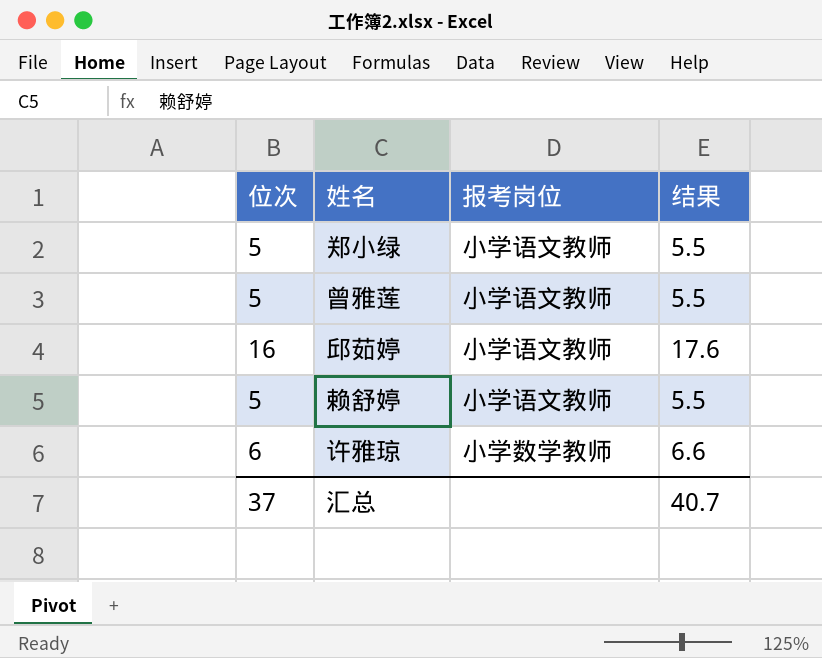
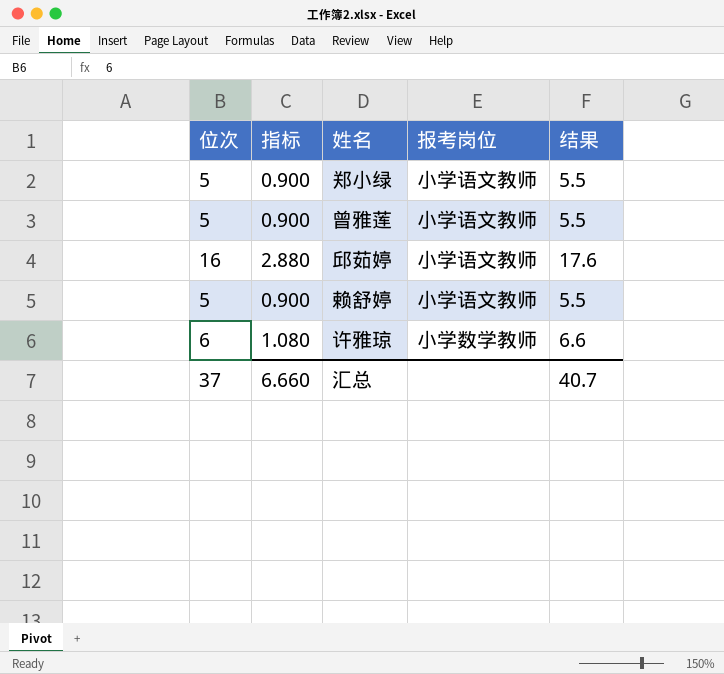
column 指标 | formula: none -> [位次] * 0.18

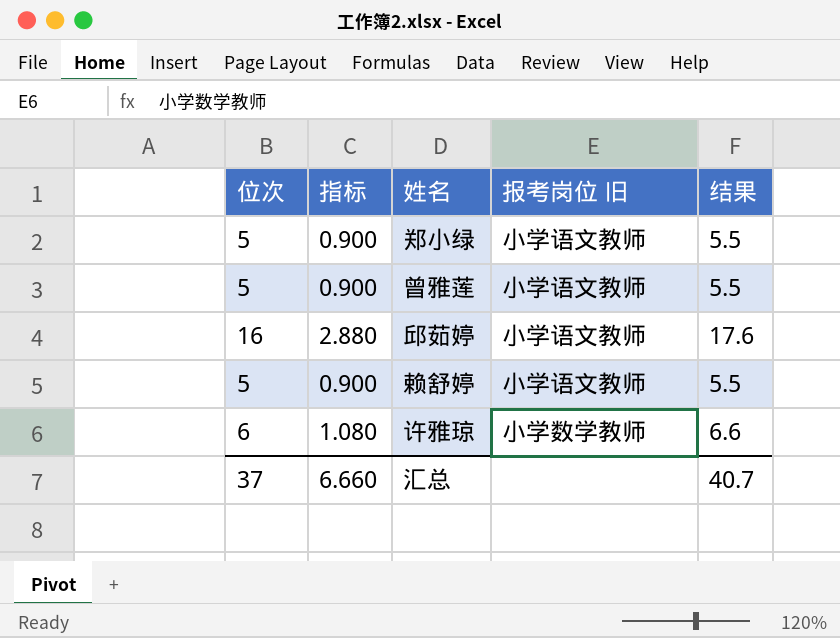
column name: 报考岗位 -> 报考岗位 旧

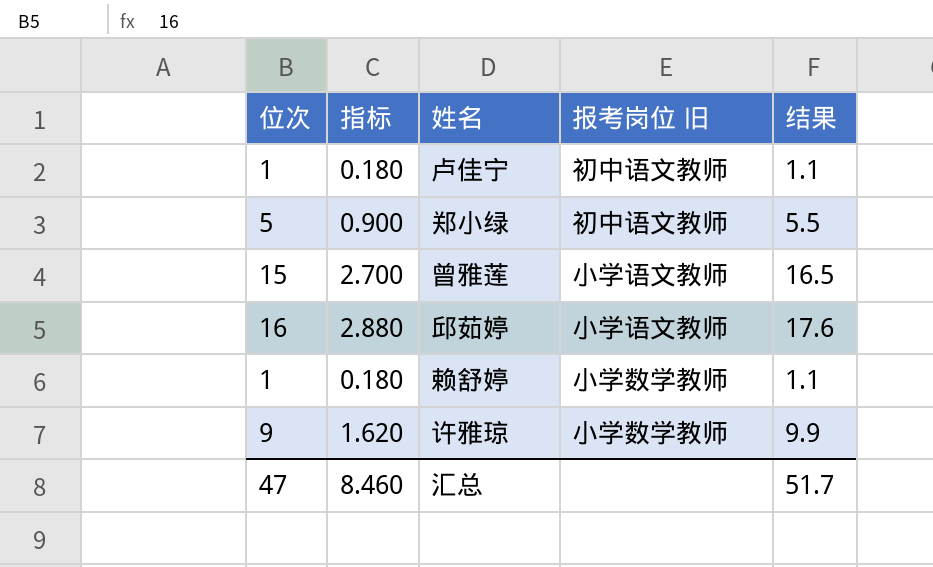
row 卢佳宁: none -> 1 | 0.180 | 初中语文教师 | 1.1
郑小绿 | 报考岗位 旧: 小学语文教师 -> 初中语文教师
曾雅莲 | 位次: 5 -> 15
曾雅莲 | 指标: 0.900 -> 2.700
曾雅莲 | 结果: 5.5 -> 16.5
赖舒婷 | 位次: 5 -> 1
赖舒婷 | 指标: 0.900 -> 0.180
赖舒婷 | 报考岗位 旧: 小学语文教师 -> 小学数学教师
赖舒婷 | 结果: 5.5 -> 1.1
许雅琼 | 位次: 6 -> 9
许雅琼 | 指标: 1.080 -> 1.620
许雅琼 | 结果: 6.6 -> 9.9
汇总 | 位次: 37 -> 47
汇总 | 指标: 6.660 -> 8.460
汇总 | 结果: 40.7 -> 51.7

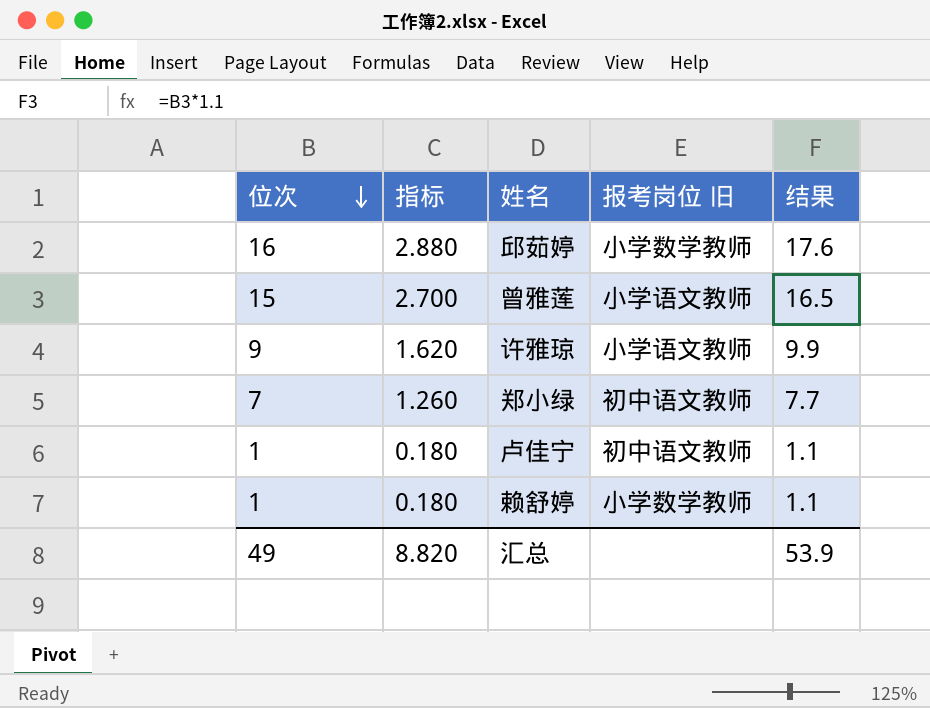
row order: none -> 位次 descending
邱茹婷 | 报考岗位 旧: 小学语文教师 -> 小学数学教师
许雅琼 | 报考岗位 旧: 小学数学教师 -> 小学语文教师
郑小绿 | 位次: 5 -> 7
郑小绿 | 指标: 0.900 -> 1.260
郑小绿 | 结果: 5.5 -> 7.7
汇总 | 位次: 47 -> 49
汇总 | 指标: 8.460 -> 8.820
汇总 | 结果: 51.7 -> 53.9

